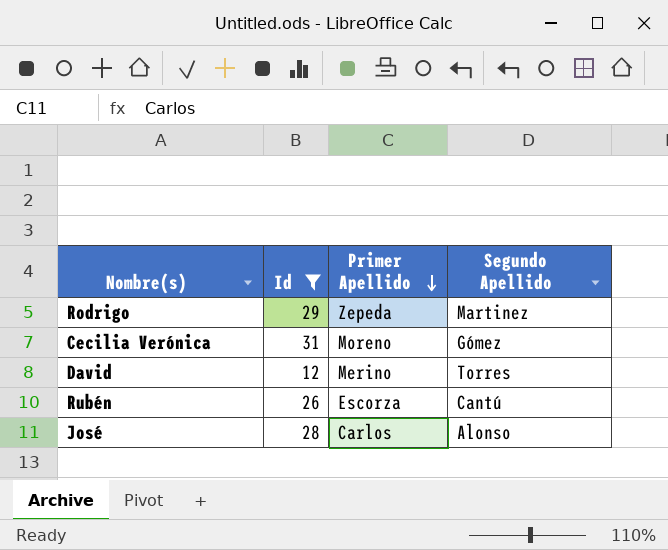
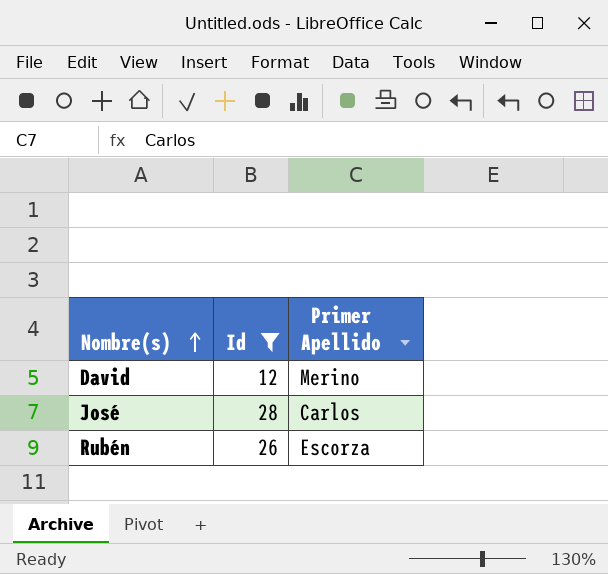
row order: Primer Apellido descending -> Nombre(s) ascending
column Segundo Apellido | position: 4 -> none
row Rodrigo: 29 | Zepeda | Martinez -> none
row Cecilia Verónica: 31 | Moreno | Gómez -> none

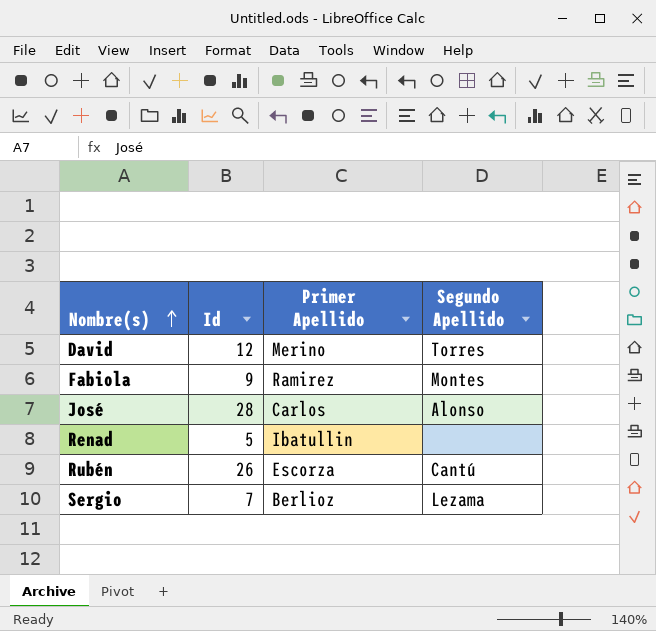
filter: Id >= 12 -> none
column Segundo Apellido | position: none -> 4

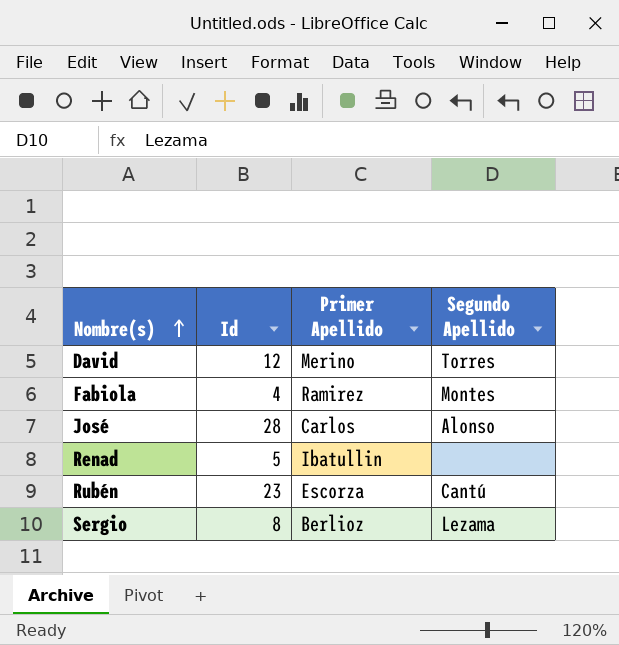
Fabiola | Id: 9 -> 4
Rubén | Id: 26 -> 23
Sergio | Id: 7 -> 8

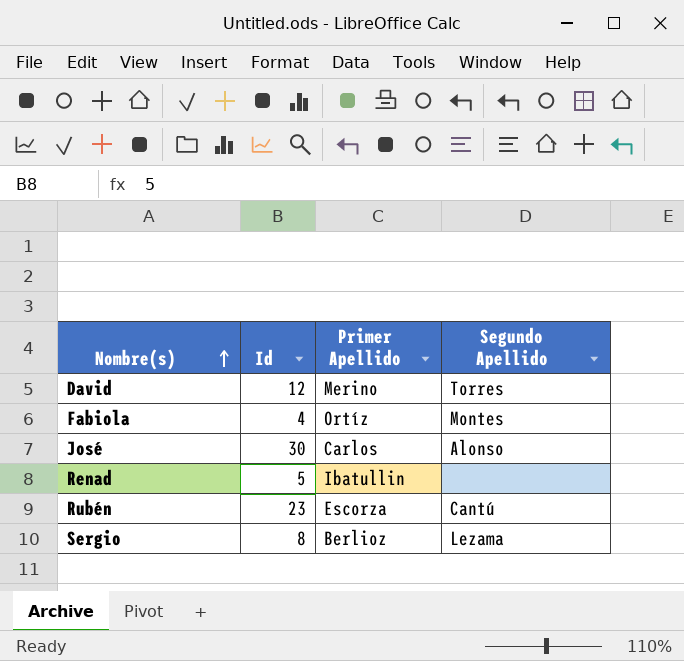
Fabiola | Primer Apellido: Ramirez -> Ortíz
José | Id: 28 -> 30

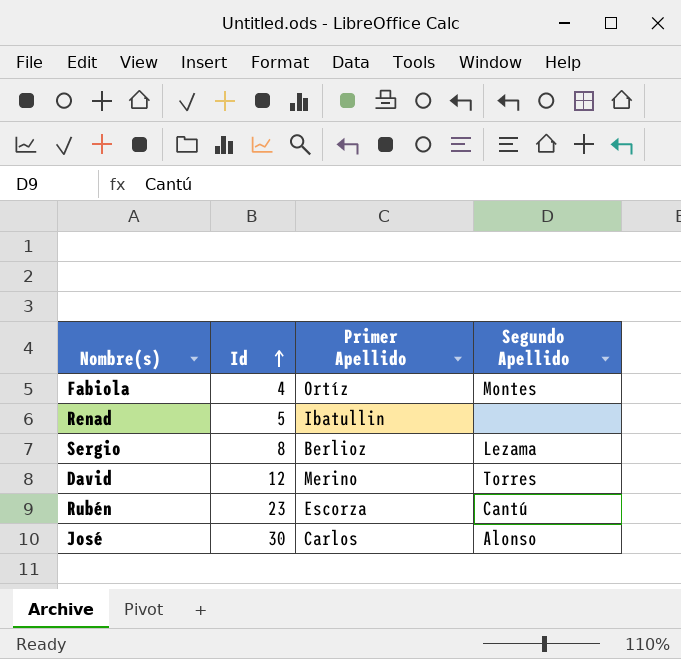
row order: Nombre(s) ascending -> Id ascending

